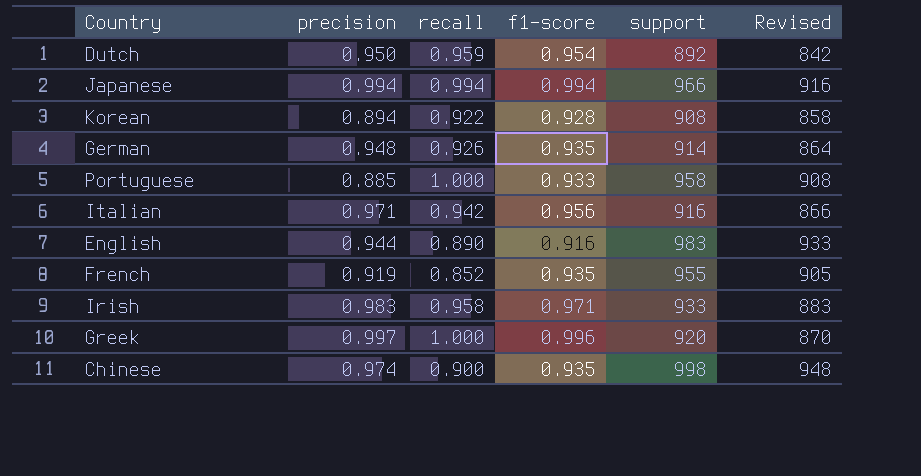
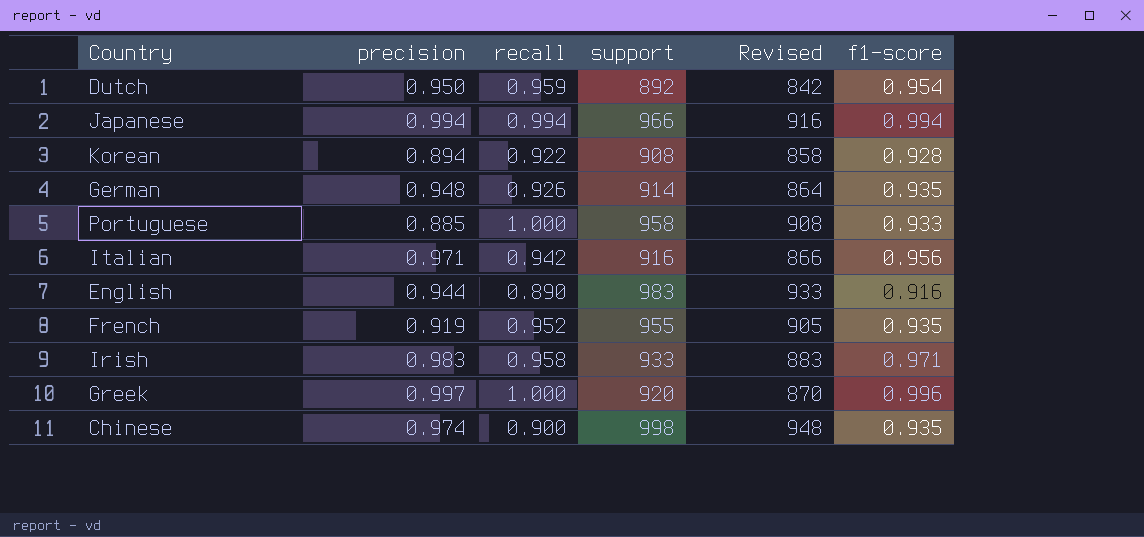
column f1-score | position: 4 -> 6
French | recall: 0.852 -> 0.952

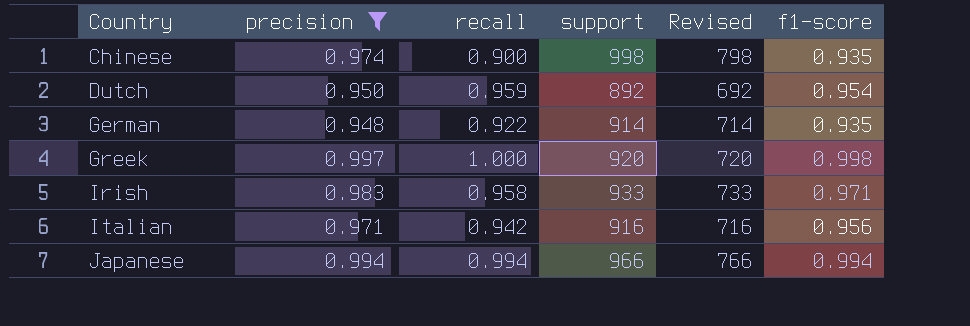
filter: none -> precision >= 0.948
row order: none -> Country ascending
column Revised | formula: [support] - 50 -> [support] - 200
German | recall: 0.926 -> 0.922
Greek | f1-score: 0.996 -> 0.998

